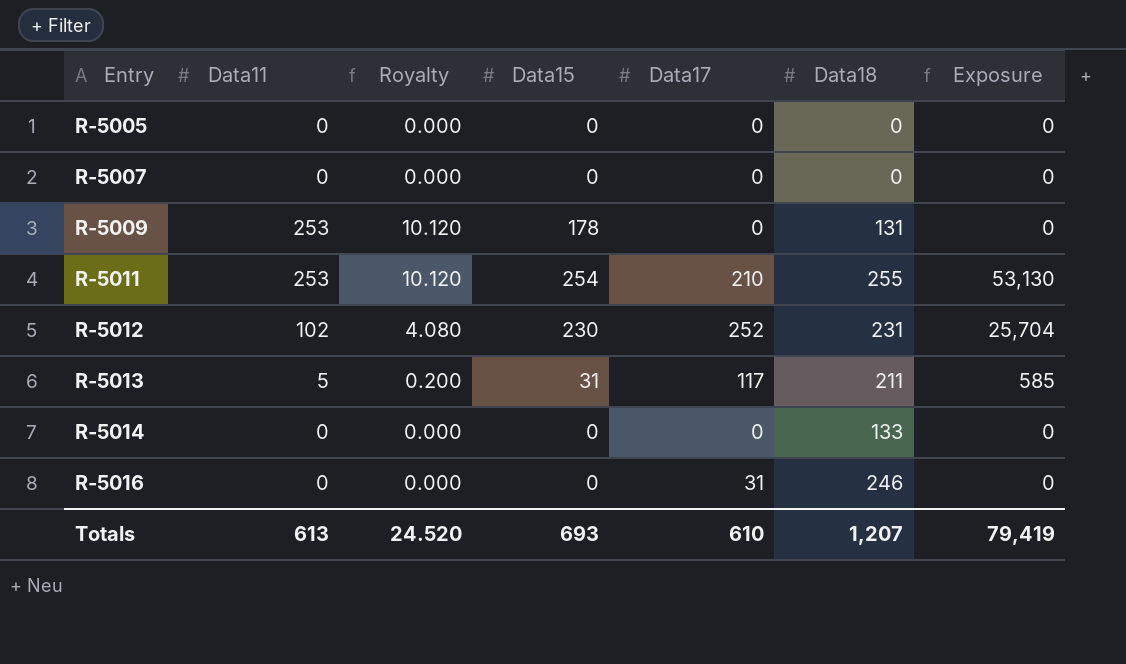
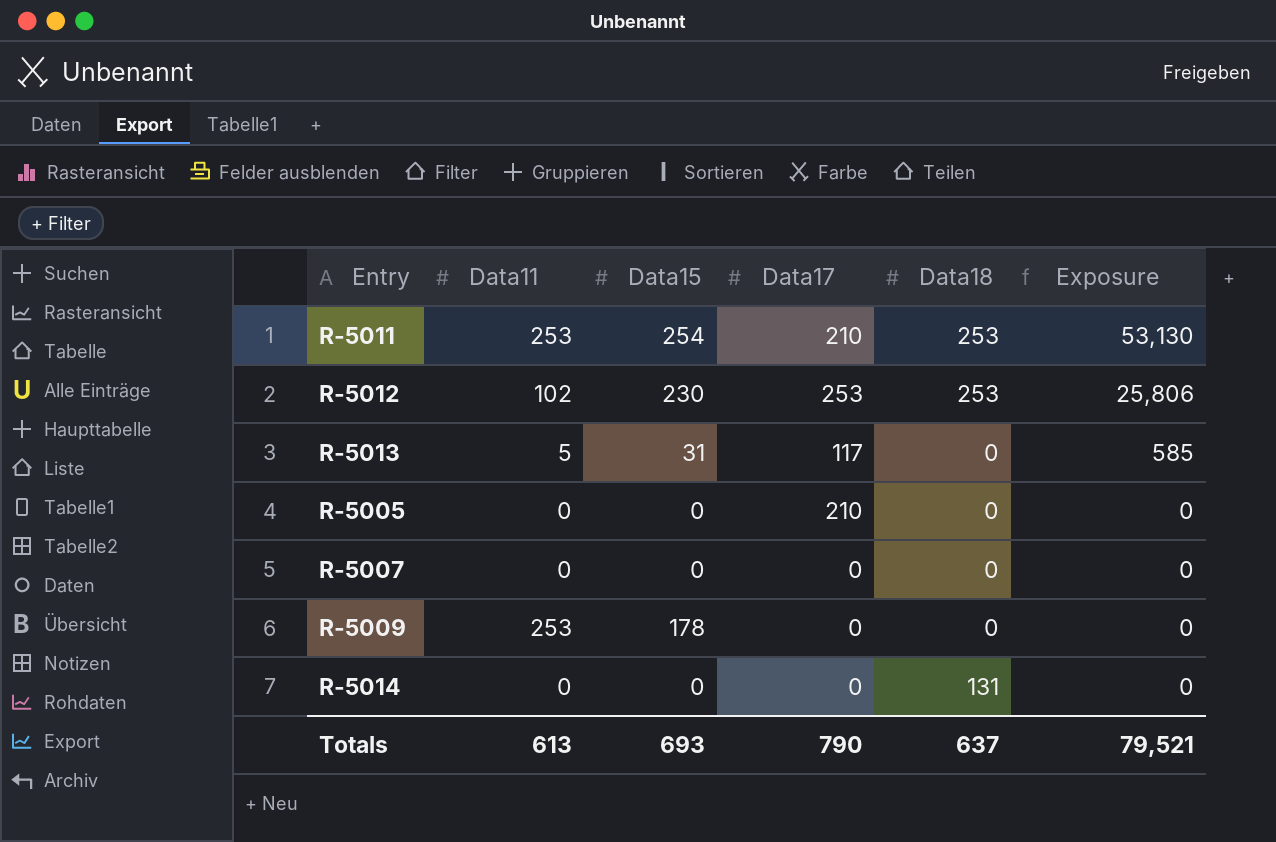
row order: Entry ascending -> Exposure descending
column Royalty | formula: [Data11] * 0.04 -> none
row R-5016: 0 | 0.000 | 0 | 31 | 246 | 0 -> none
R-5011 | Data18: 255 -> 253
R-5012 | Data17: 252 -> 253
R-5012 | Data18: 231 -> 253
R-5012 | Exposure: 25,704 -> 25,806
R-5013 | Data18: 211 -> 0
R-5005 | Data17: 0 -> 210
R-5009 | Data18: 131 -> 0
R-5014 | Data18: 133 -> 131
Totals | Data17: 610 -> 790
Totals | Data18: 1,207 -> 637
Totals | Exposure: 79,419 -> 79,521

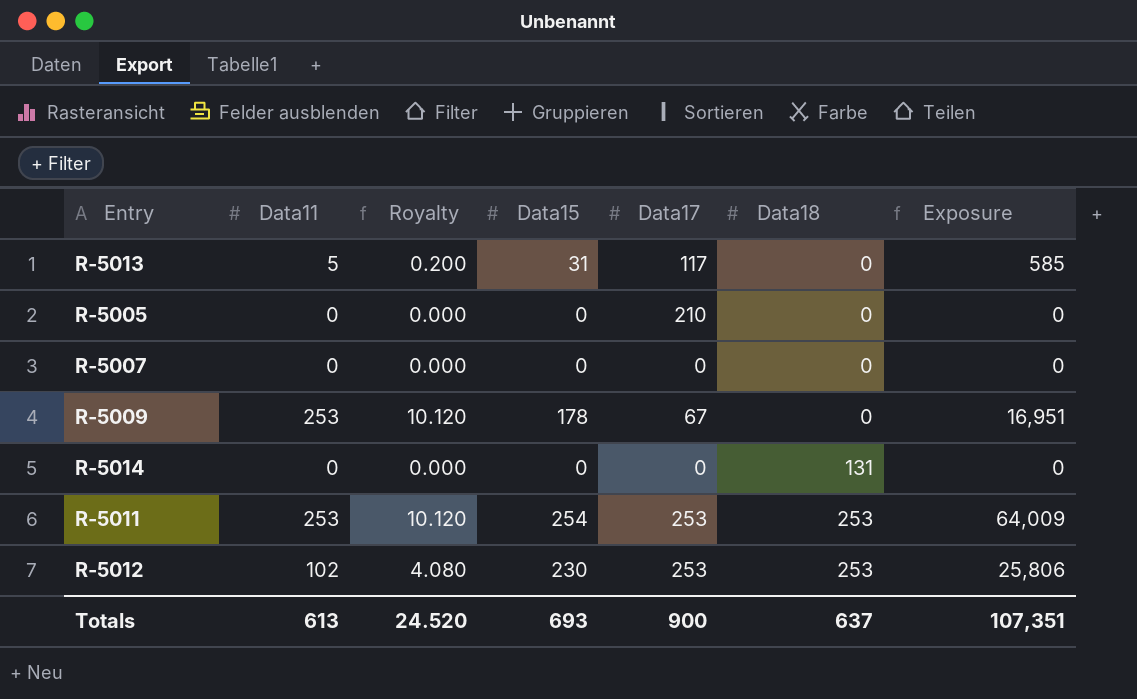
row order: Exposure descending -> Data18 ascending
column Royalty | formula: none -> [Data11] * 0.04
R-5009 | Data17: 0 -> 67
R-5009 | Exposure: 0 -> 16,951
R-5011 | Data17: 210 -> 253
R-5011 | Exposure: 53,130 -> 64,009
Totals | Data17: 790 -> 900
Totals | Exposure: 79,521 -> 107,351

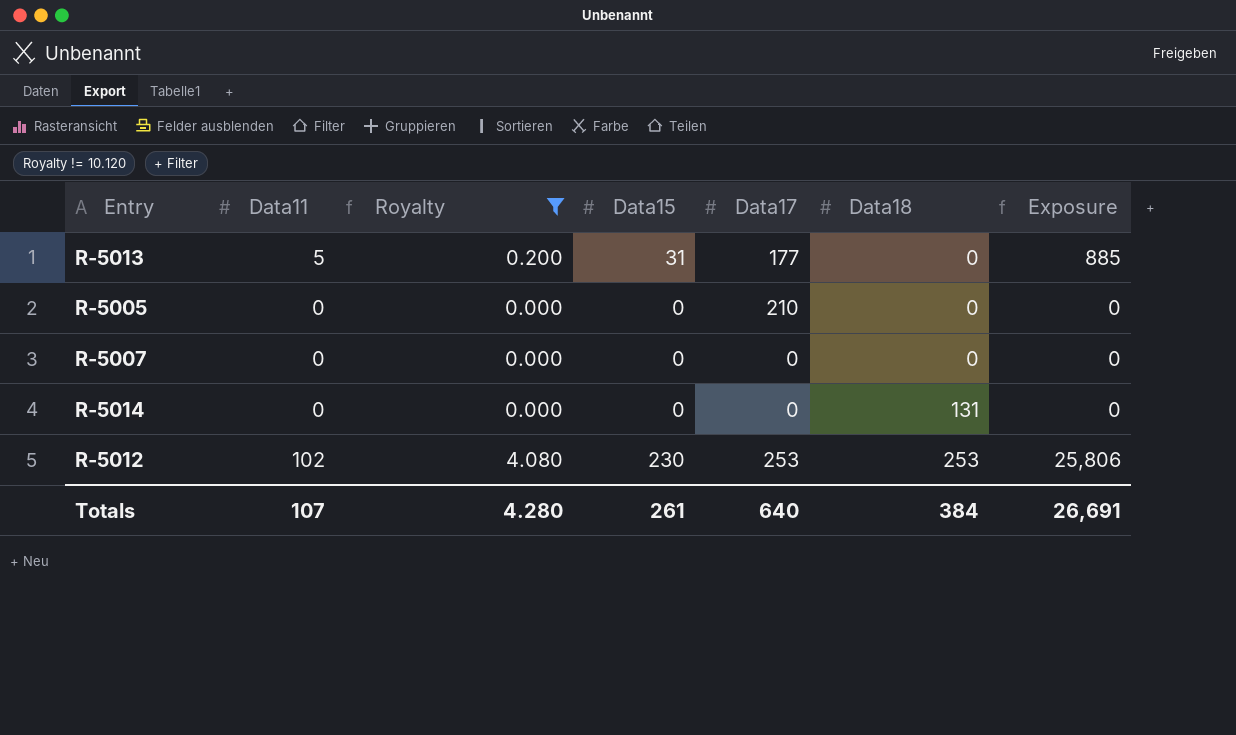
filter: none -> Royalty != 10.120
R-5013 | Data17: 117 -> 177
R-5013 | Exposure: 585 -> 885
Totals | Data11: 613 -> 107
Totals | Royalty: 24.520 -> 4.280
Totals | Data15: 693 -> 261
Totals | Data17: 900 -> 640
Totals | Data18: 637 -> 384
Totals | Exposure: 107,351 -> 26,691

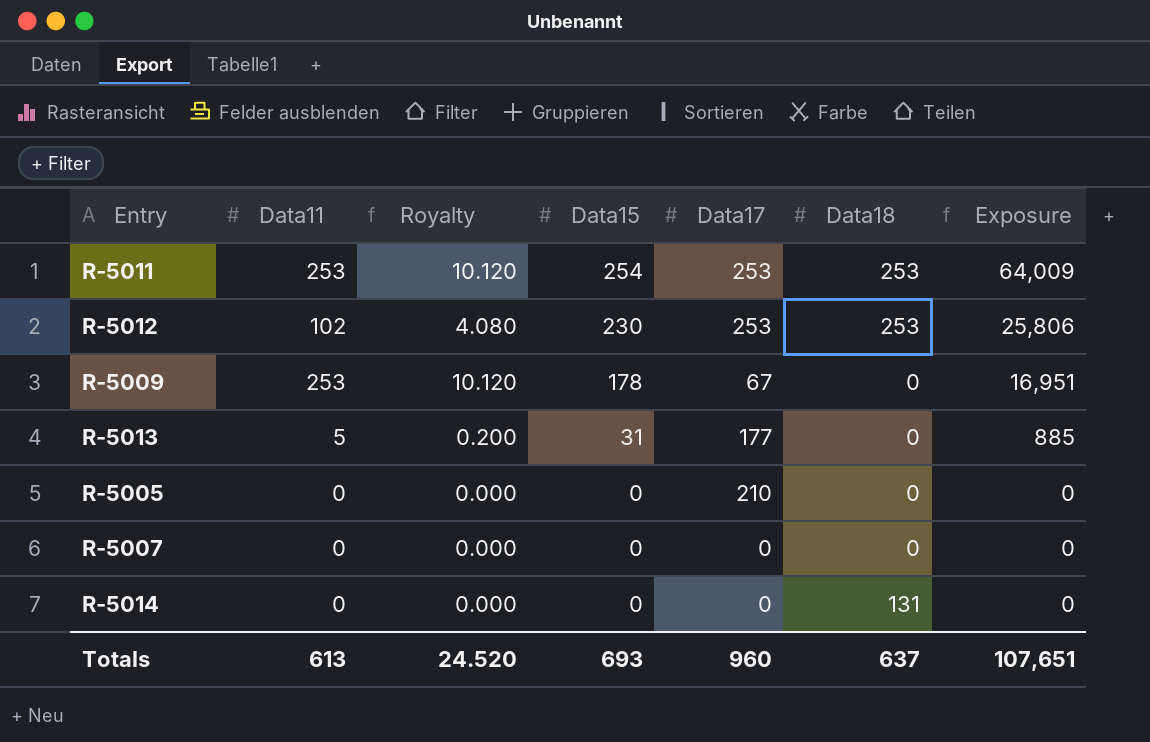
filter: Royalty != 10.120 -> none
row order: Data18 ascending -> Data15 descending
Totals | Data11: 107 -> 613
Totals | Royalty: 4.280 -> 24.520
Totals | Data15: 261 -> 693
Totals | Data17: 640 -> 960
Totals | Data18: 384 -> 637
Totals | Exposure: 26,691 -> 107,651

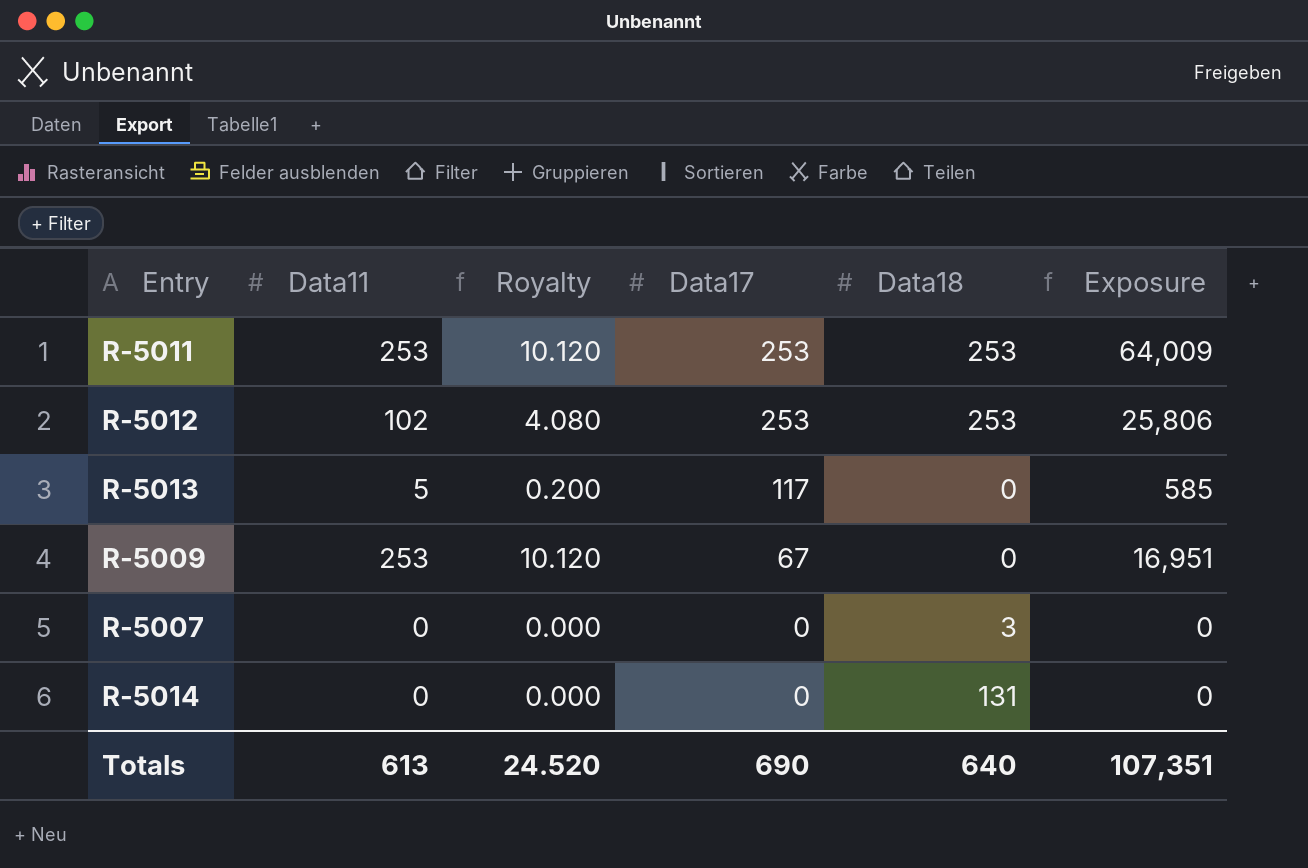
row order: Data15 descending -> Data17 descending
column Data15 | position: 4 -> none
row R-5005: 0 | 0.000 | 0 | 210 | 0 | 0 -> none
R-5013 | Data17: 177 -> 117
R-5013 | Exposure: 885 -> 585
R-5007 | Data18: 0 -> 3
Totals | Data17: 960 -> 690
Totals | Data18: 637 -> 640
Totals | Exposure: 107,651 -> 107,351

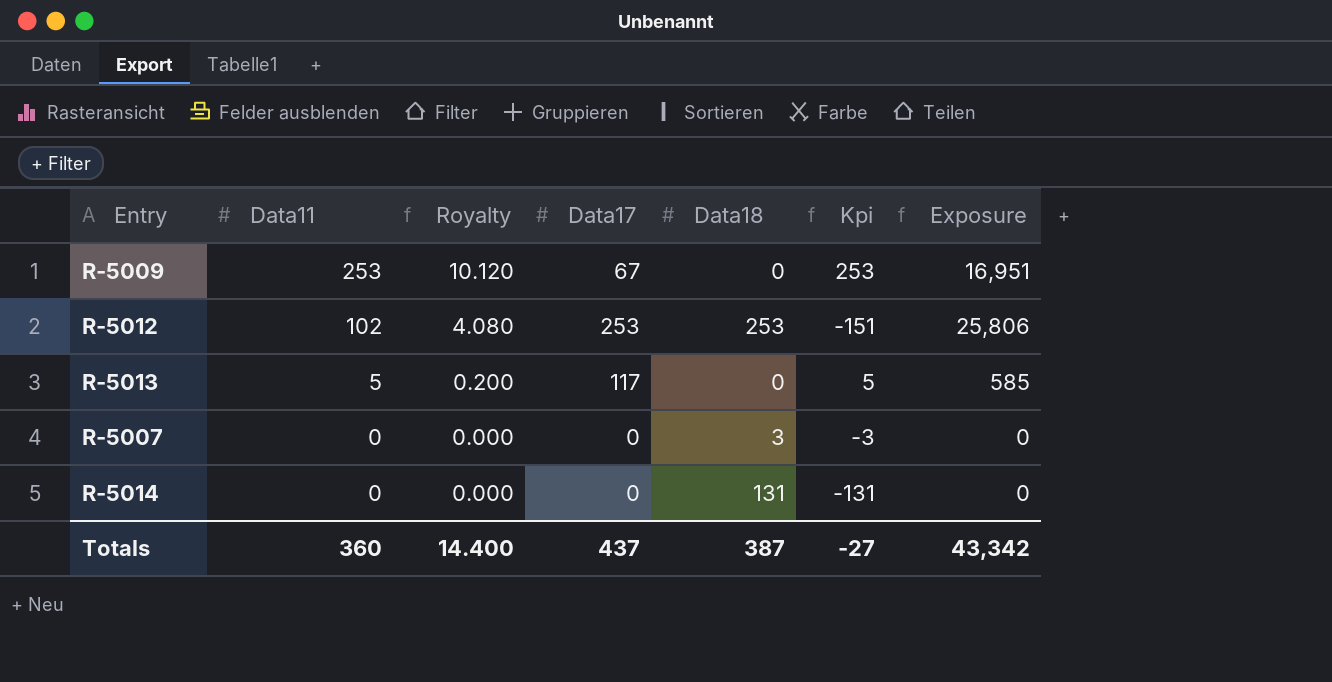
row order: Data17 descending -> Data11 descending
column Kpi | formula: none -> [Data11] - [Data18]
row R-5011: 253 | 10.120 | 253 | 253 | 64,009 -> none
Totals | Data11: 613 -> 360
Totals | Royalty: 24.520 -> 14.400
Totals | Data17: 690 -> 437
Totals | Data18: 640 -> 387
Totals | Exposure: 107,351 -> 43,342

